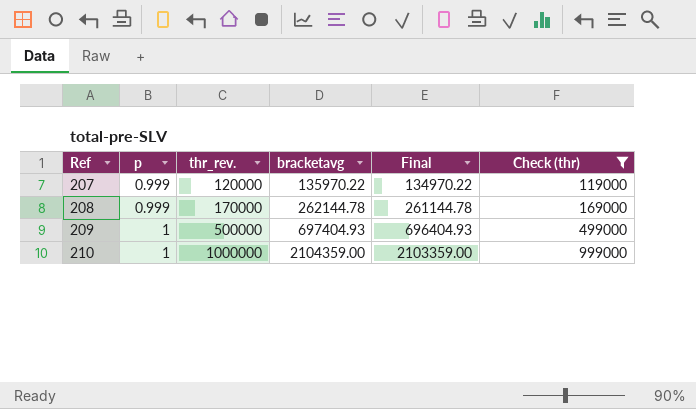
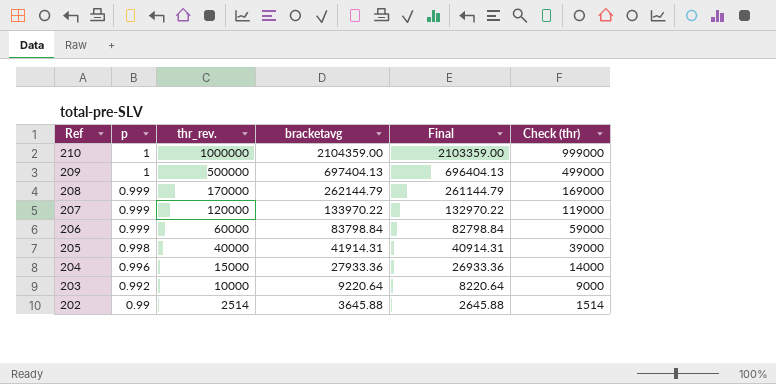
filter: Check (thr) >= 119000 -> none
row order: Ref ascending -> Ref descending
209 | bracketavg: 697404.93 -> 697404.13
209 | Final: 696404.93 -> 696404.13
208 | bracketavg: 262144.78 -> 262144.79
208 | Final: 261144.78 -> 261144.79
207 | bracketavg: 135970.22 -> 133970.22
207 | Final: 134970.22 -> 132970.22

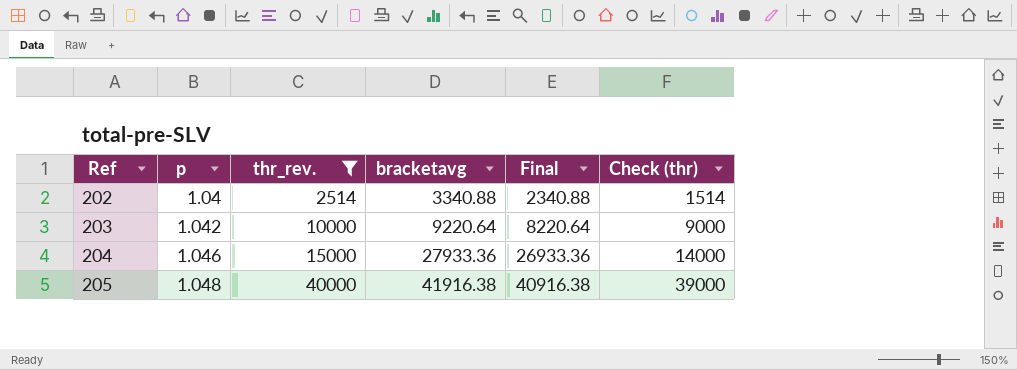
filter: none -> thr_rev. <= 40000
row order: Ref descending -> Ref ascending
202 | p: 0.99 -> 1.04
202 | bracketavg: 3645.88 -> 3340.88
202 | Final: 2645.88 -> 2340.88
203 | p: 0.992 -> 1.042
204 | p: 0.996 -> 1.046
205 | p: 0.998 -> 1.048
205 | bracketavg: 41914.31 -> 41916.38
205 | Final: 40914.31 -> 40916.38

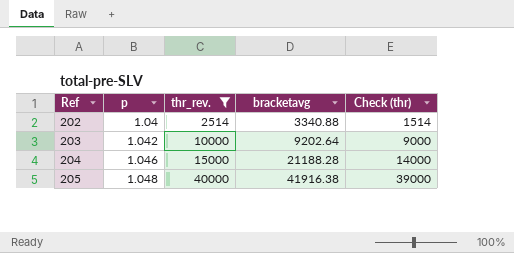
column Final | formula: [bracketavg] - 1000 -> none
203 | bracketavg: 9220.64 -> 9202.64
204 | bracketavg: 27933.36 -> 21188.28

